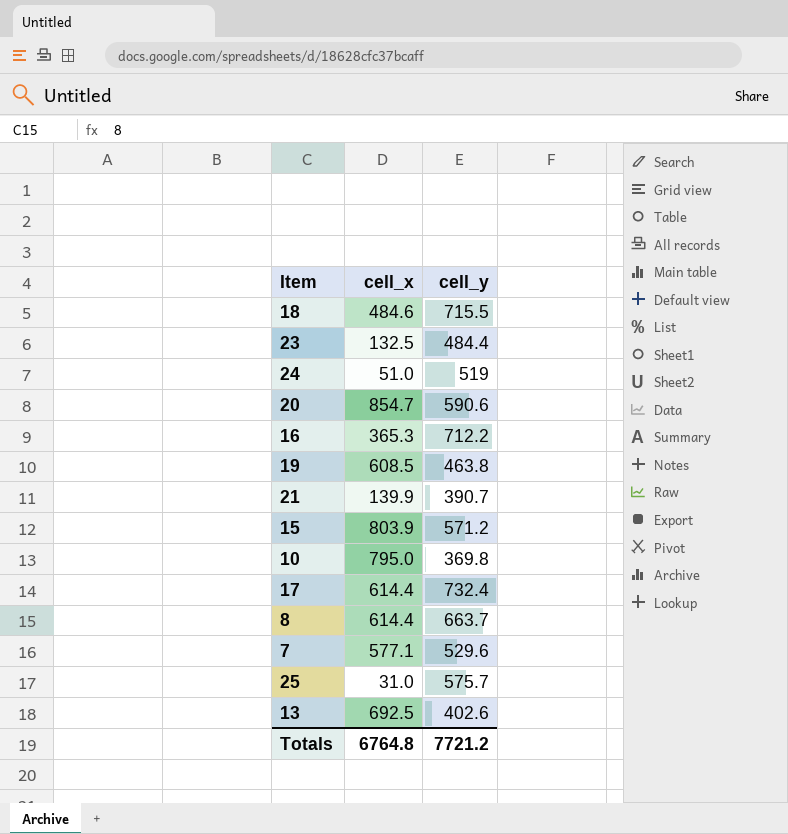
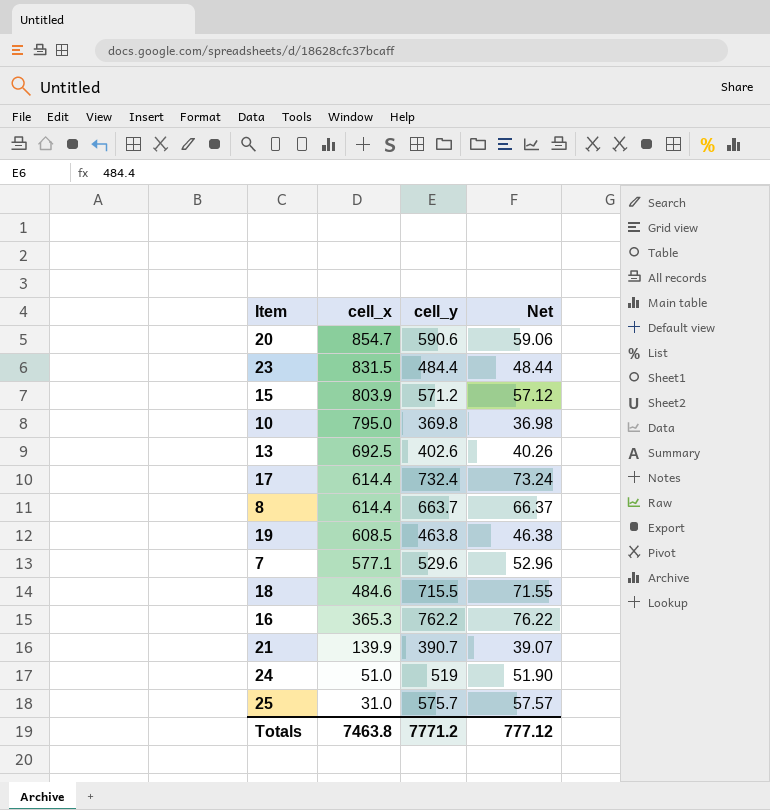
row order: none -> cell_x descending
column Net | formula: none -> [cell_y] * 0.1
23 | cell_x: 132.5 -> 831.5
16 | cell_y: 712.2 -> 762.2
Totals | cell_x: 6764.8 -> 7463.8
Totals | cell_y: 7721.2 -> 7771.2

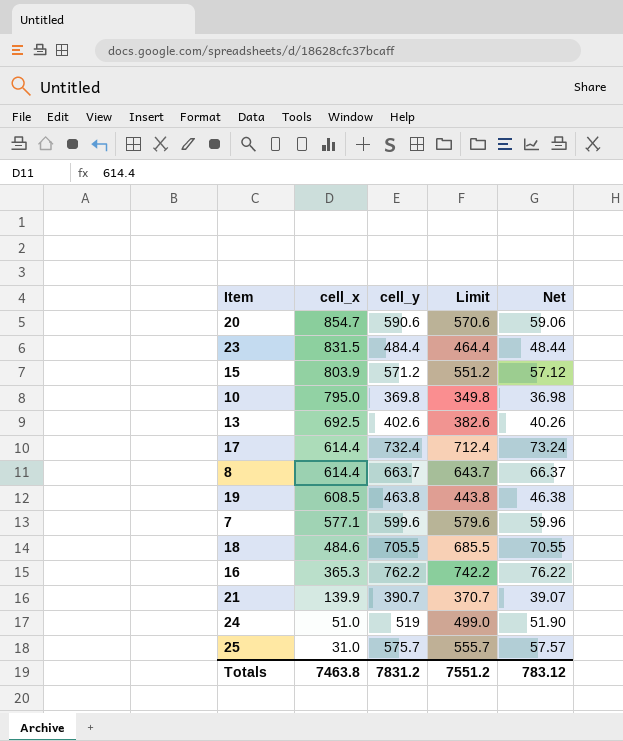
column Limit | formula: none -> [cell_y] - 20
7 | cell_y: 529.6 -> 599.6
7 | Net: 52.96 -> 59.96
18 | cell_y: 715.5 -> 705.5
18 | Net: 71.55 -> 70.55
Totals | cell_y: 7771.2 -> 7831.2
Totals | Net: 777.12 -> 783.12

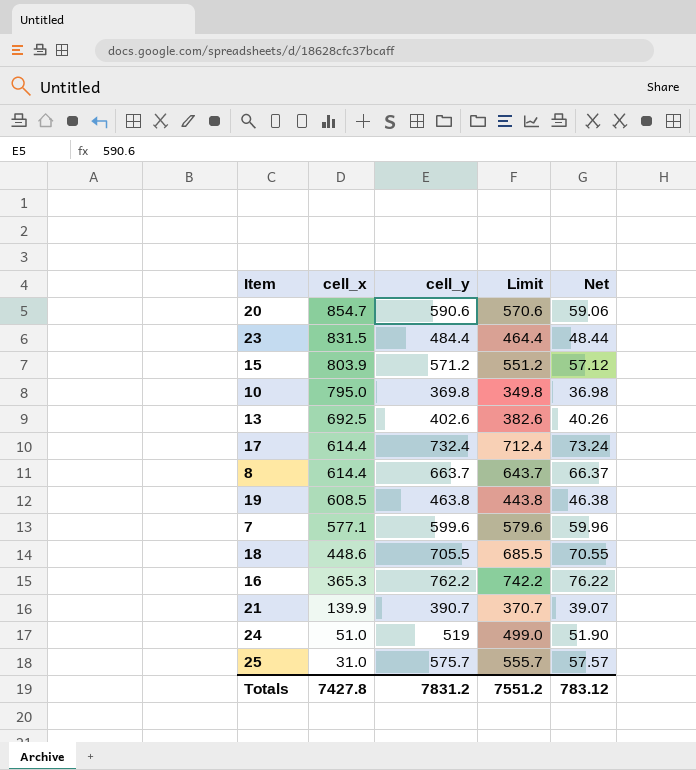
18 | cell_x: 484.6 -> 448.6
Totals | cell_x: 7463.8 -> 7427.8

